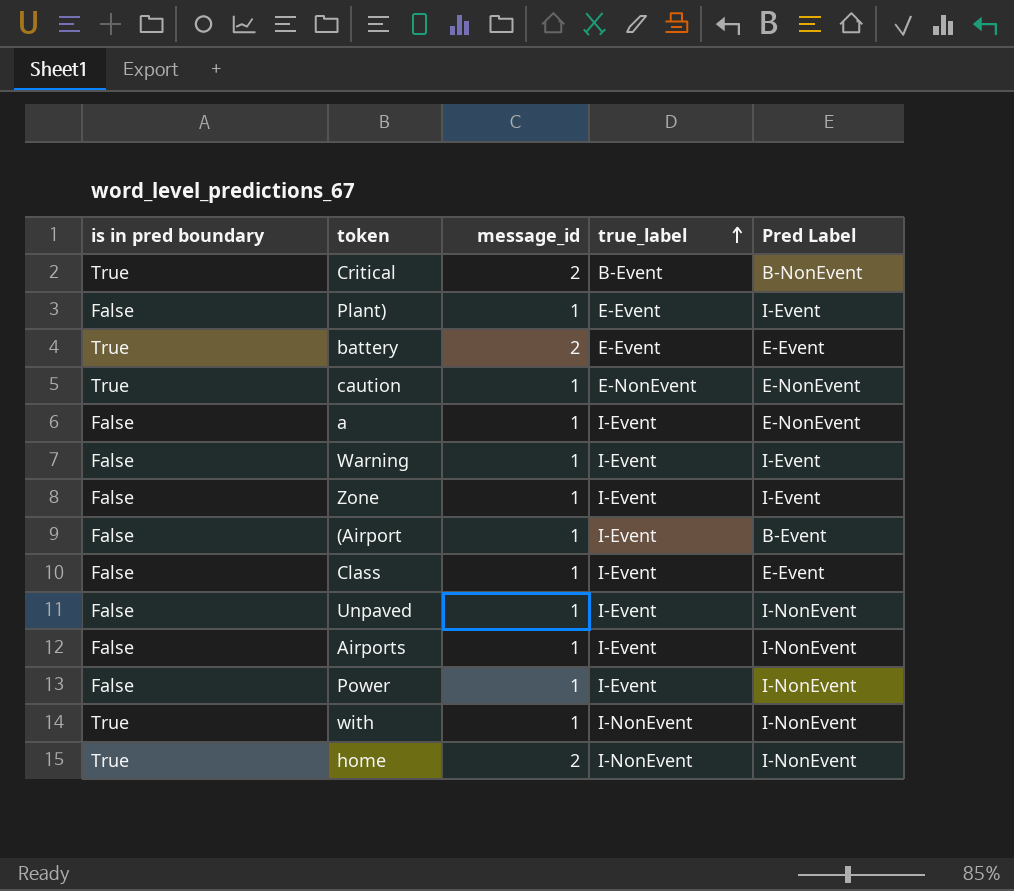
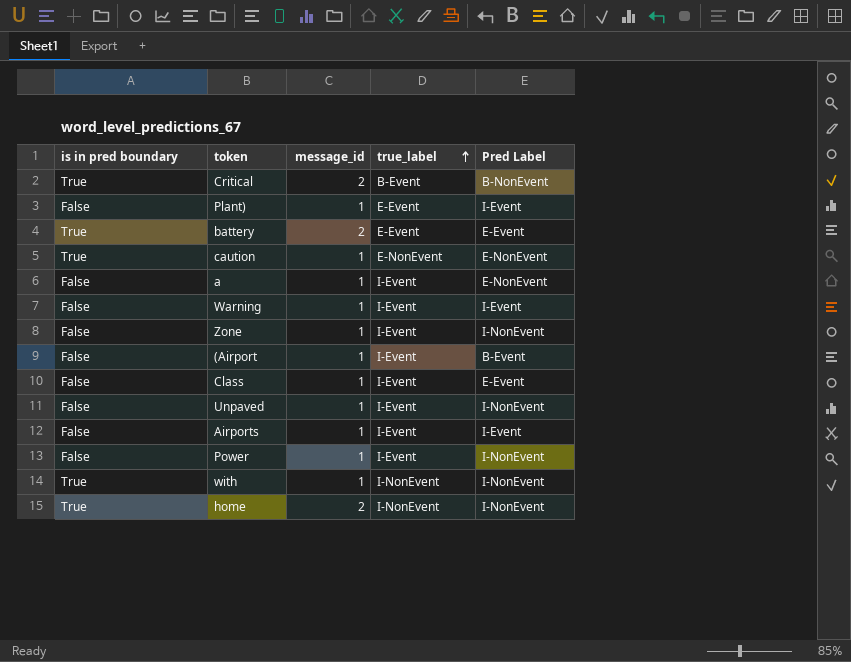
Zone | Pred Label: I-Event -> I-NonEvent
Airports | Pred Label: I-NonEvent -> I-Event

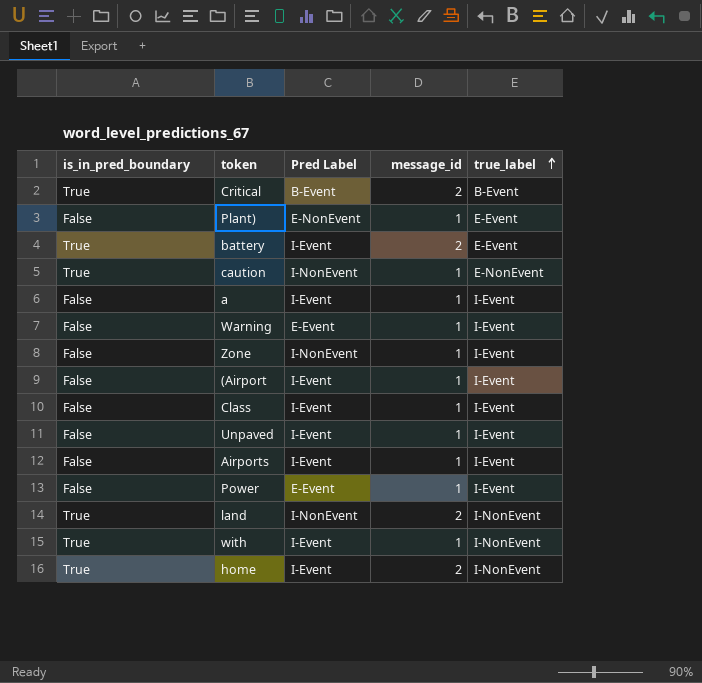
column name: is in pred boundary -> is_in_pred_boundary
column Pred Label | position: 5 -> 3
Critical | Pred Label: B-NonEvent -> B-Event
Plant) | Pred Label: I-Event -> E-NonEvent
battery | Pred Label: E-Event -> I-Event
caution | Pred Label: E-NonEvent -> I-NonEvent
a | Pred Label: E-NonEvent -> I-Event
Warning | Pred Label: I-Event -> E-Event
(Airport | Pred Label: B-Event -> I-Event
Class | Pred Label: E-Event -> I-Event
Unpaved | Pred Label: I-NonEvent -> I-Event
Power | Pred Label: I-NonEvent -> E-Event
row land: none -> True | I-NonEvent | 2 | I-NonEvent
with | Pred Label: I-NonEvent -> I-Event
home | Pred Label: I-NonEvent -> I-Event

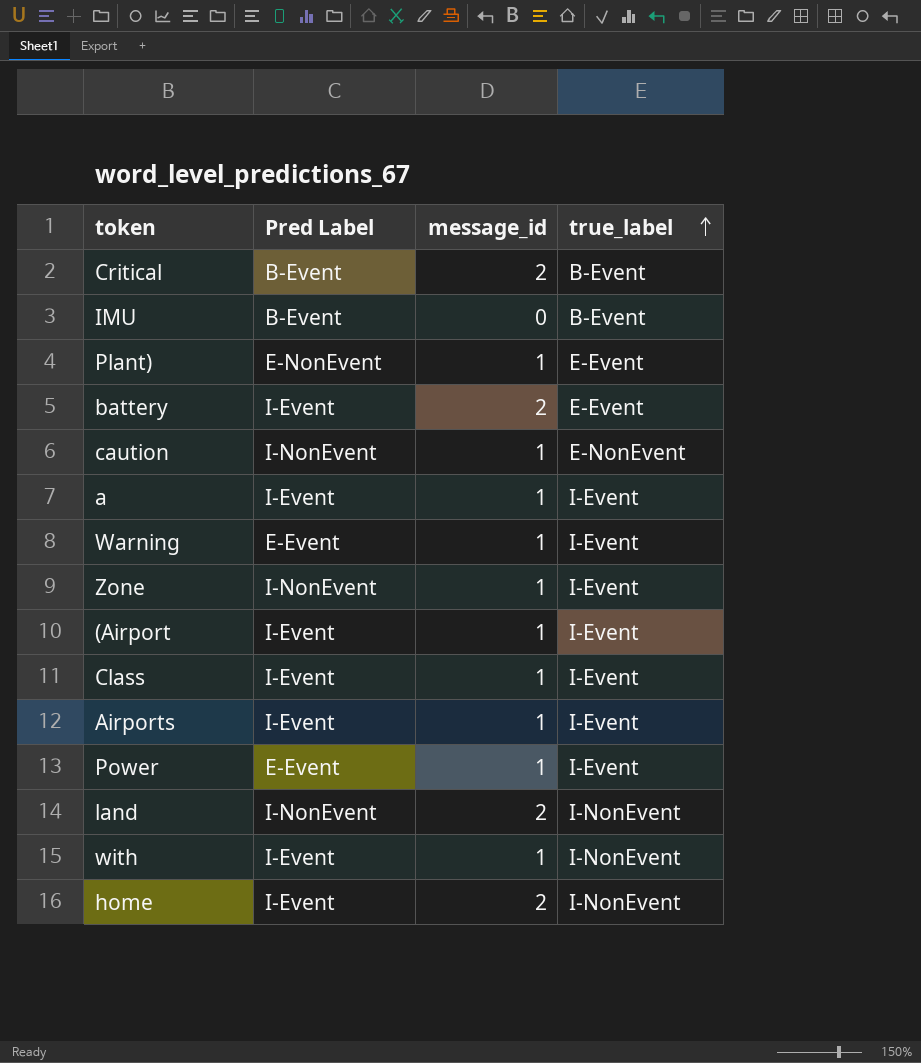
column is_in_pred_boundary | position: 1 -> none
row Unpaved: False | I-Event | 1 | I-Event -> none
row IMU: none -> B-Event | 0 | B-Event

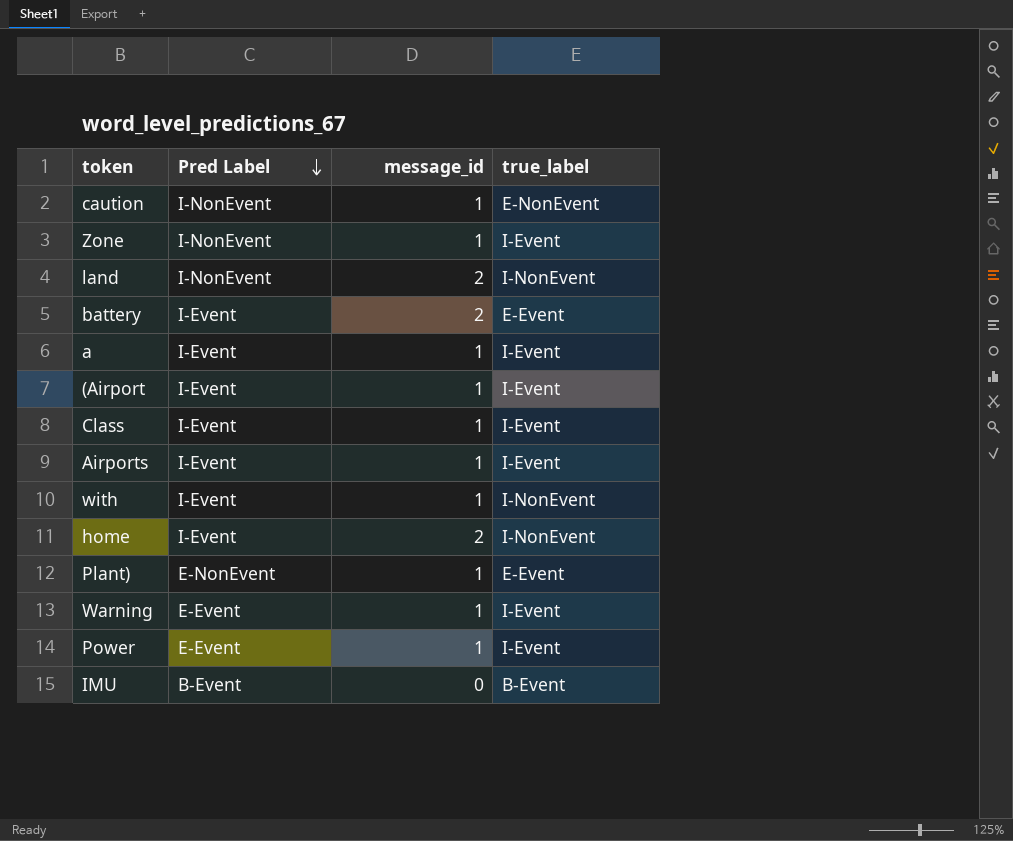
row order: true_label ascending -> Pred Label descending
row Critical: B-Event | 2 | B-Event -> none

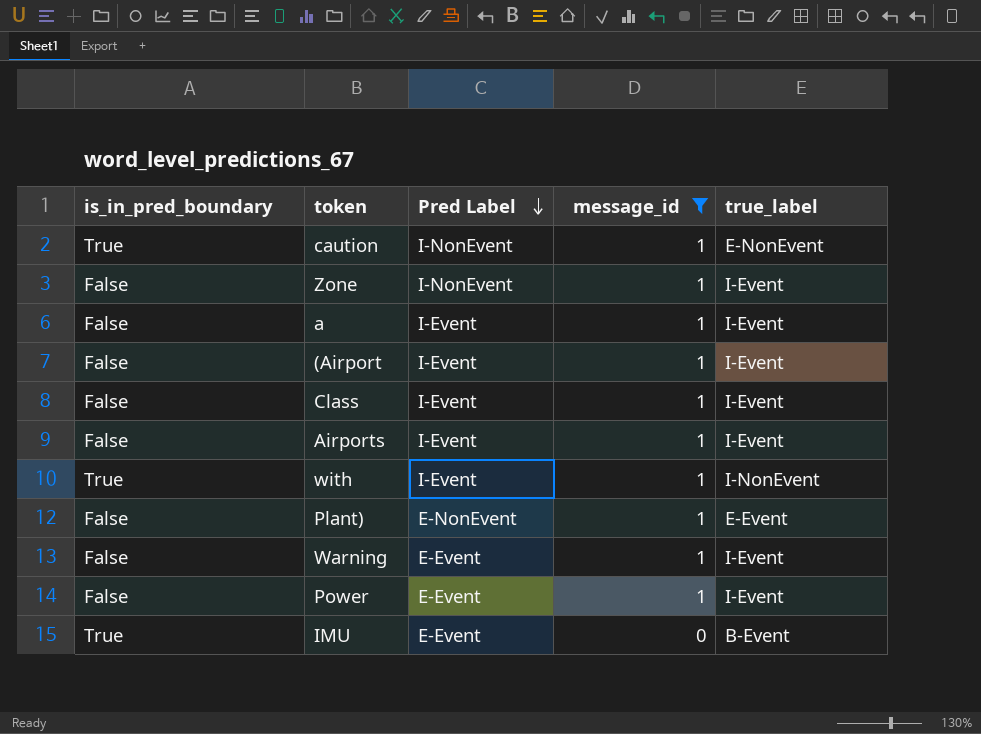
filter: none -> message_id != 2
column is_in_pred_boundary | position: none -> 1
IMU | Pred Label: B-Event -> E-Event

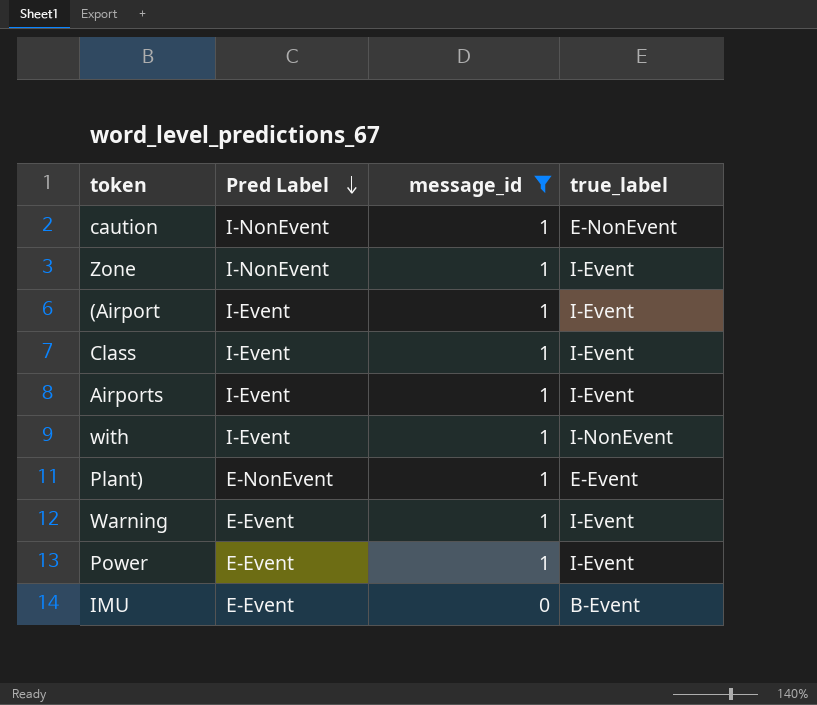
column is_in_pred_boundary | position: 1 -> none
row a: False | I-Event | 1 | I-Event -> none

